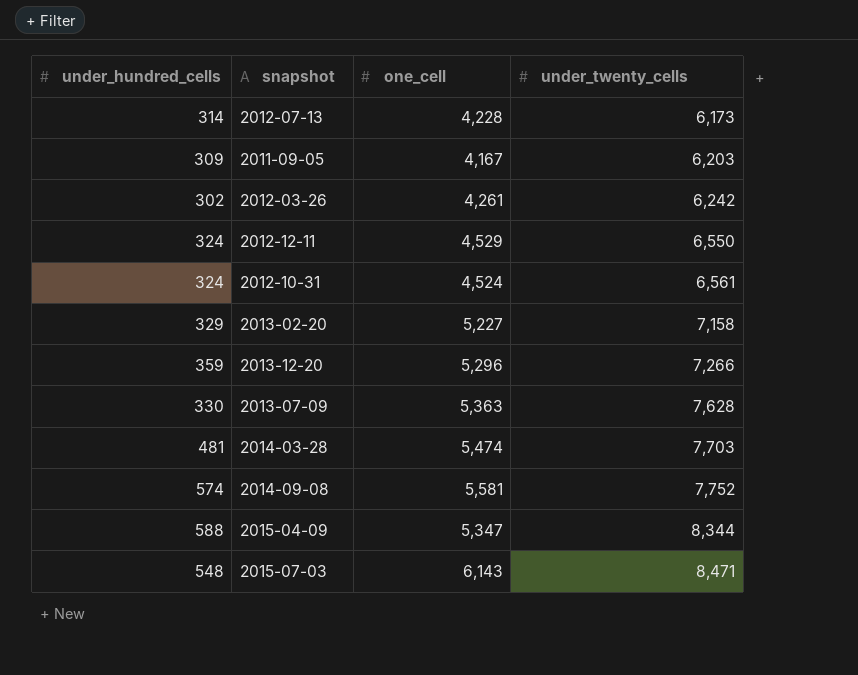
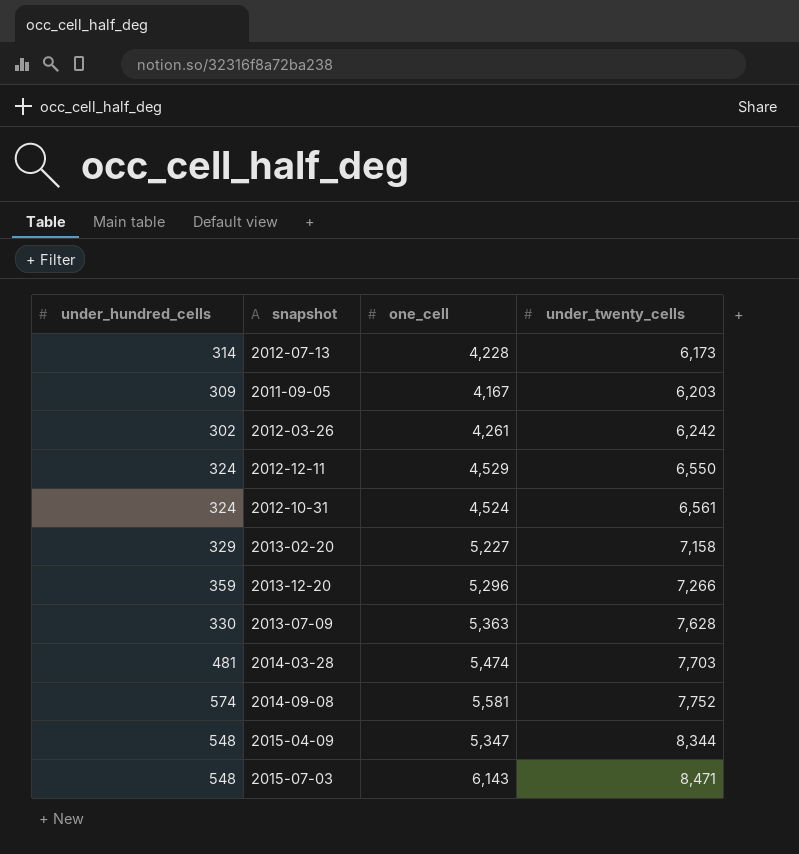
2015-04-09 | under_hundred_cells: 588 -> 548

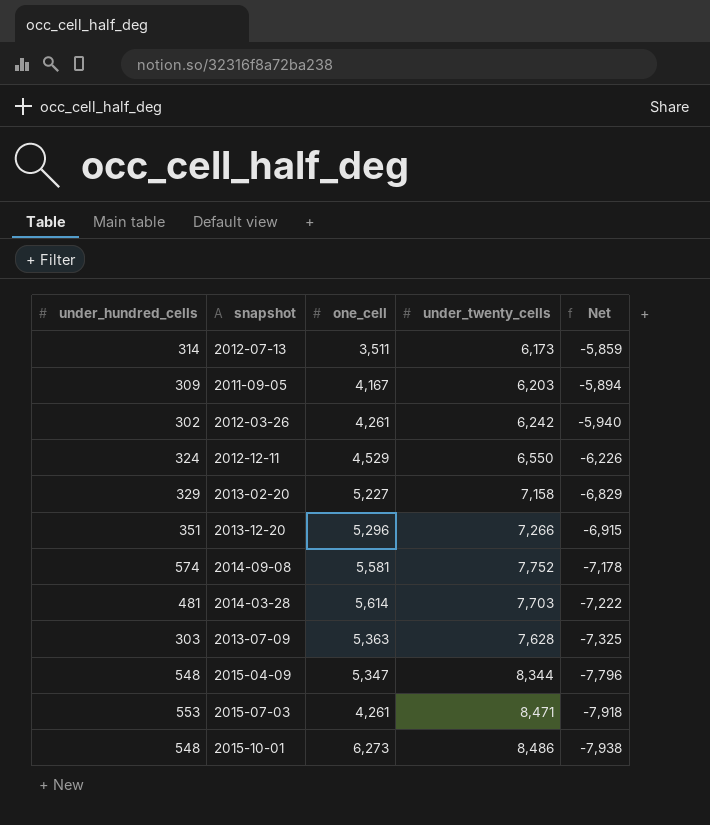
row order: under_twenty_cells ascending -> Net descending
column Net | formula: none -> [under_hundred_cells] - [under_twenty_cells]
row 2012-10-31: 324 | 4,524 | 6,561 -> none
2012-07-13 | one_cell: 4,228 -> 3,511
2013-12-20 | under_hundred_cells: 359 -> 351
2014-03-28 | one_cell: 5,474 -> 5,614
2013-07-09 | under_hundred_cells: 330 -> 303
2015-07-03 | under_hundred_cells: 548 -> 553
2015-07-03 | one_cell: 6,143 -> 4,261
row 2015-10-01: none -> 548 | 6,273 | 8,486 | -7,938

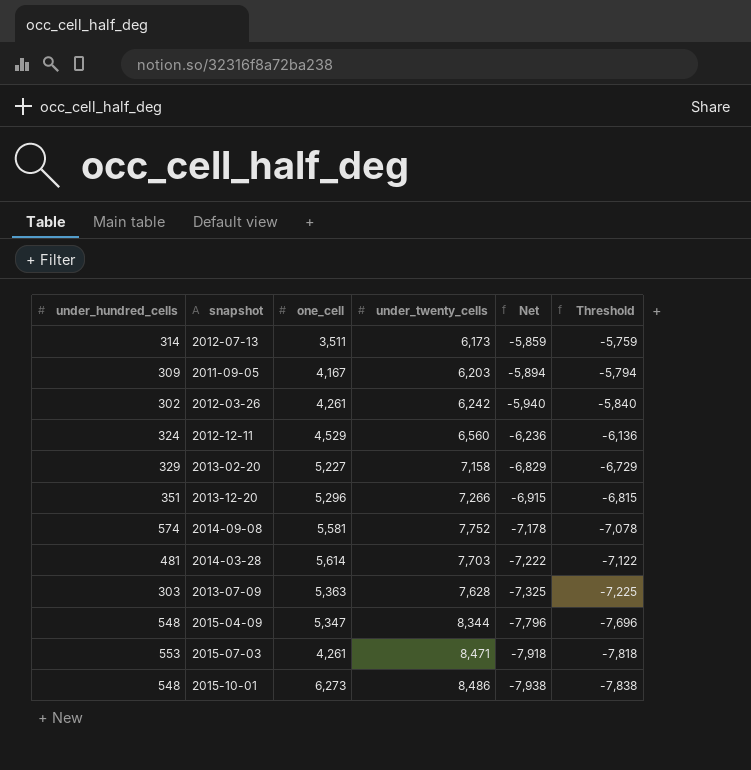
column Threshold | formula: none -> [Net] + 100
2012-12-11 | under_twenty_cells: 6,550 -> 6,560
2012-12-11 | Net: -6,226 -> -6,236

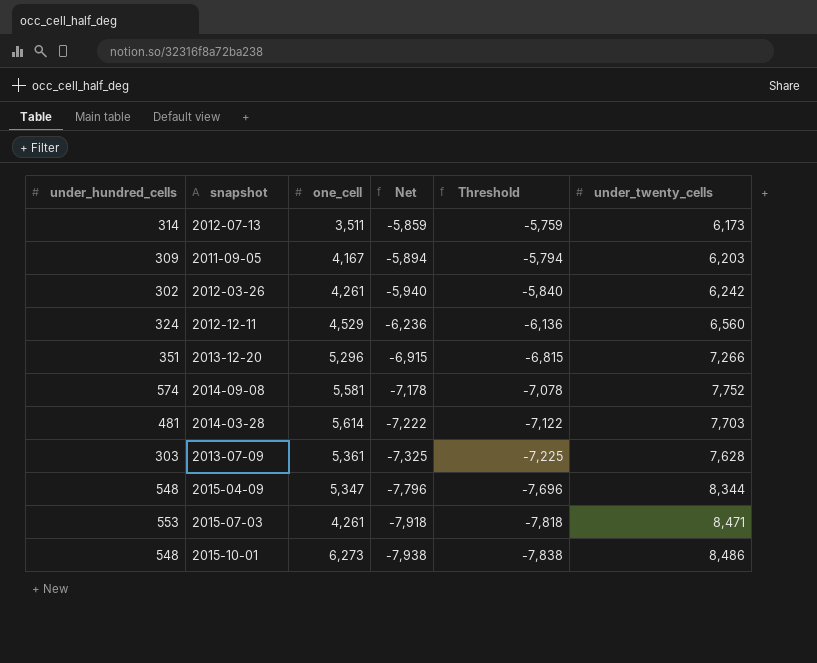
column under_twenty_cells | position: 4 -> 6
row 2013-02-20: 329 | 5,227 | 7,158 | -6,829 | -6,729 -> none
2013-07-09 | one_cell: 5,363 -> 5,361

